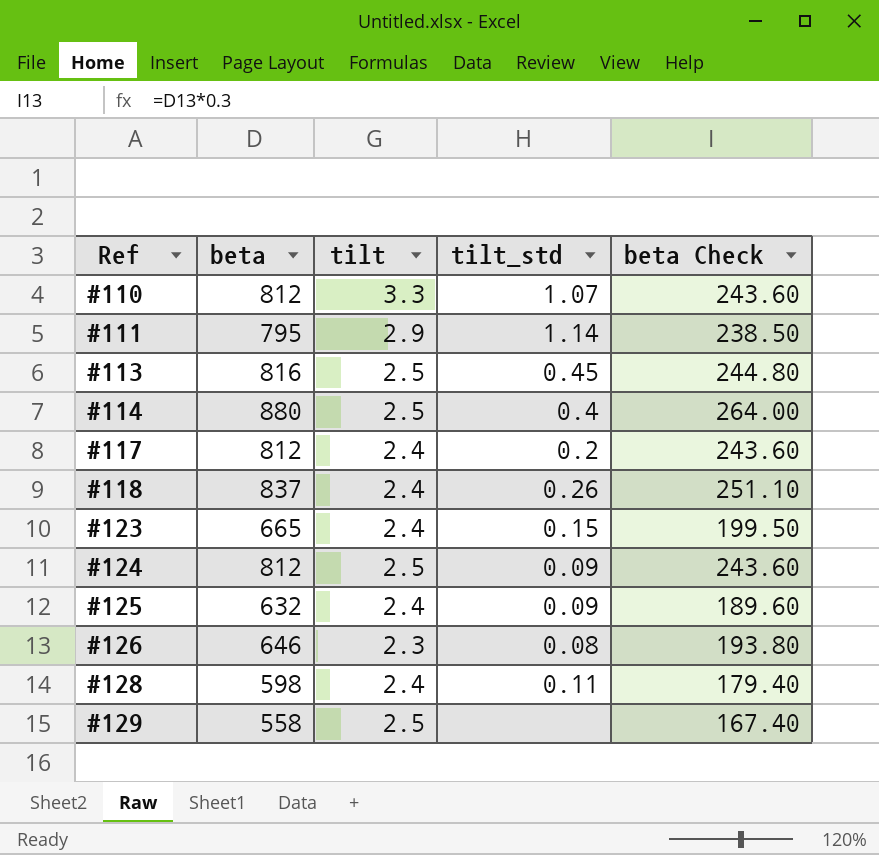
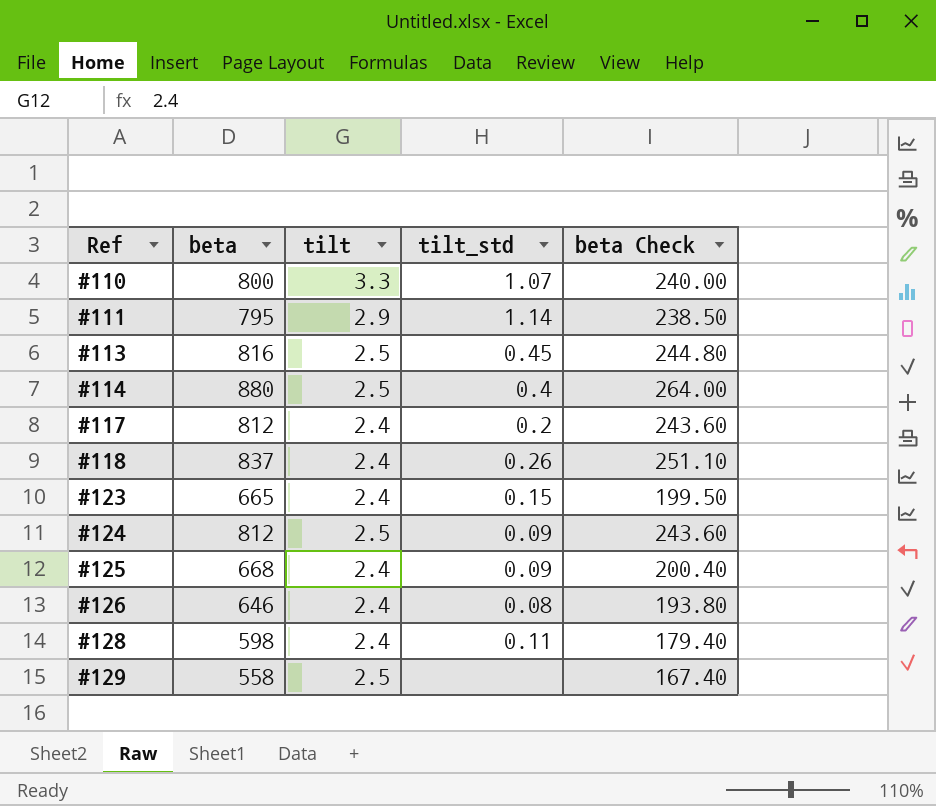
#110 | beta: 812 -> 800
#110 | beta Check: 243.60 -> 240.00
#125 | beta: 632 -> 668
#125 | beta Check: 189.60 -> 200.40
#126 | tilt: 2.3 -> 2.4

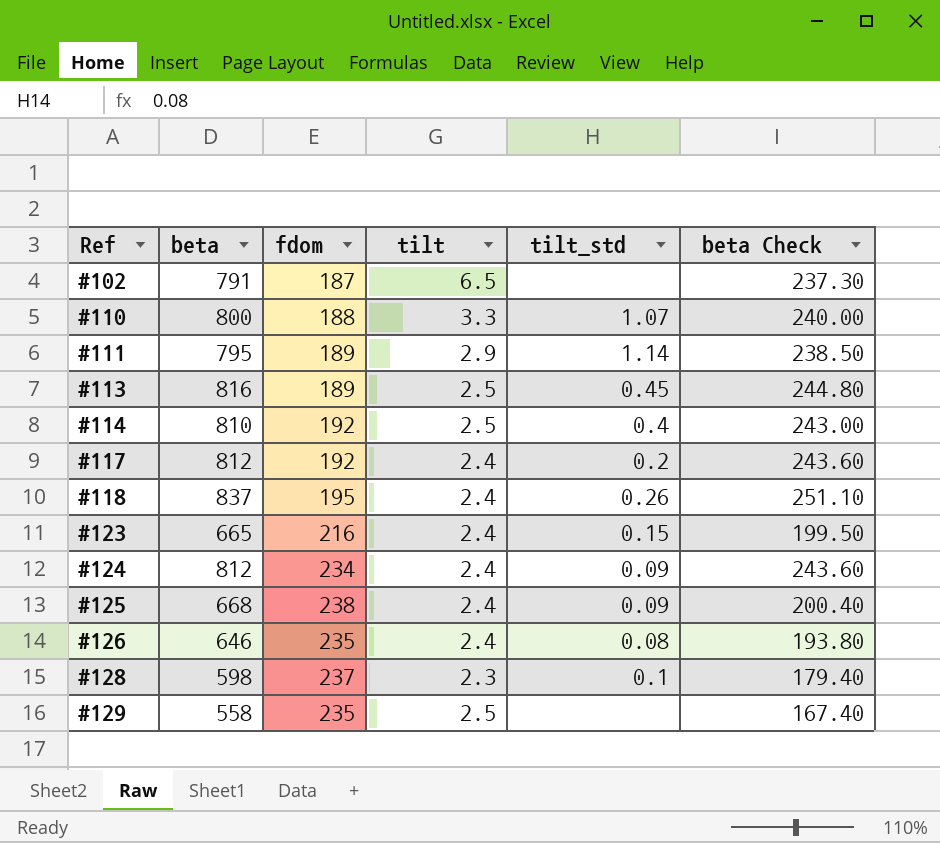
column fdom | position: none -> 3
row #102: none -> 791 | 187 | 6.5 | none | 237.30
#114 | beta: 880 -> 810
#114 | beta Check: 264.00 -> 243.00
#124 | tilt: 2.5 -> 2.4
#128 | tilt: 2.4 -> 2.3
#128 | tilt_std: 0.11 -> 0.1

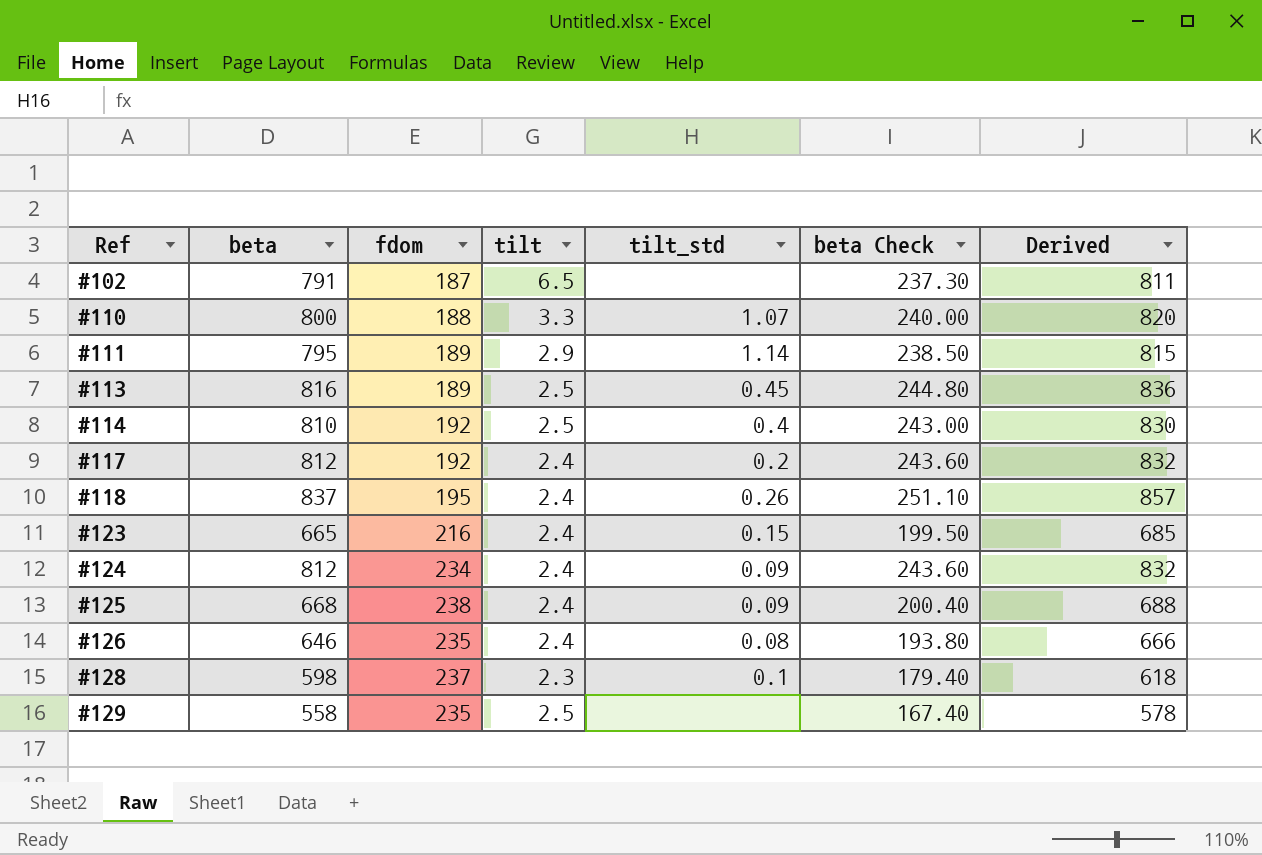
column Derived | formula: none -> [beta] + 20

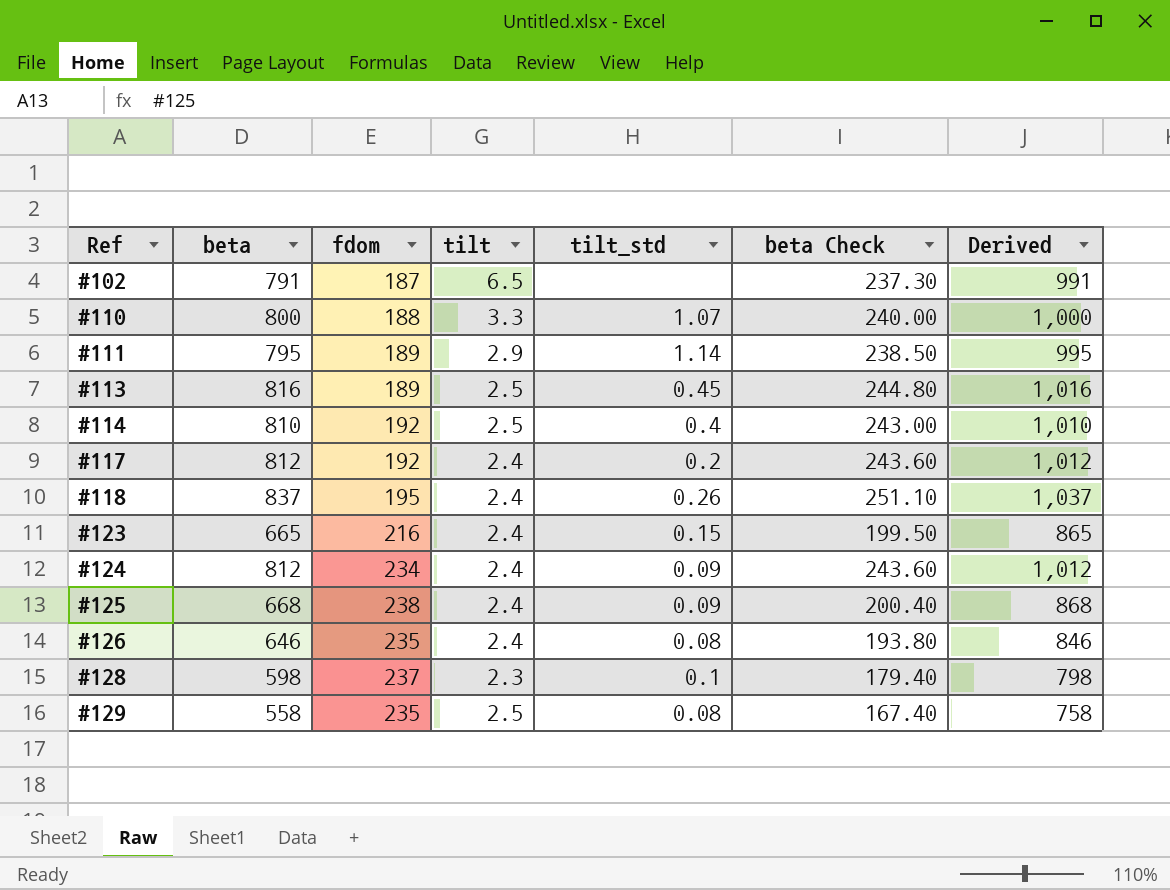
column Derived | formula: [beta] + 20 -> [beta] + 200
#129 | tilt_std: none -> 0.08

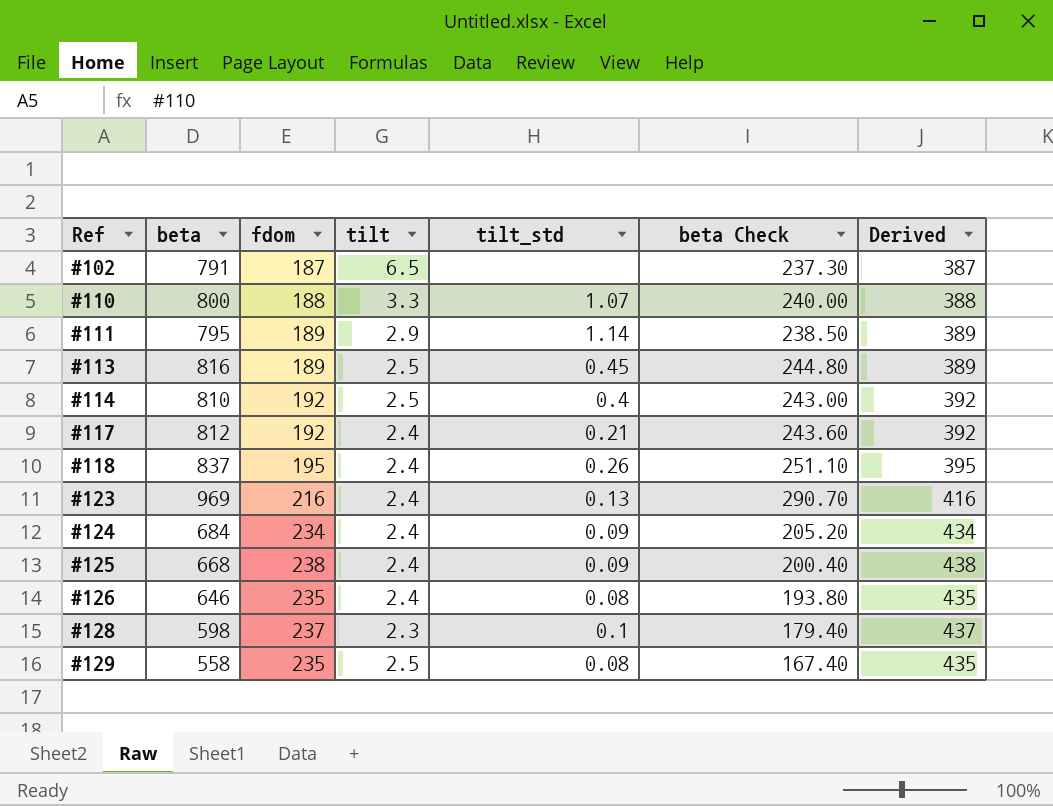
column Derived | formula: [beta] + 200 -> [fdom] + 200
#117 | tilt_std: 0.2 -> 0.21
#123 | beta: 665 -> 969
#123 | tilt_std: 0.15 -> 0.13
#123 | beta Check: 199.50 -> 290.70
#124 | beta: 812 -> 684
#124 | beta Check: 243.60 -> 205.20

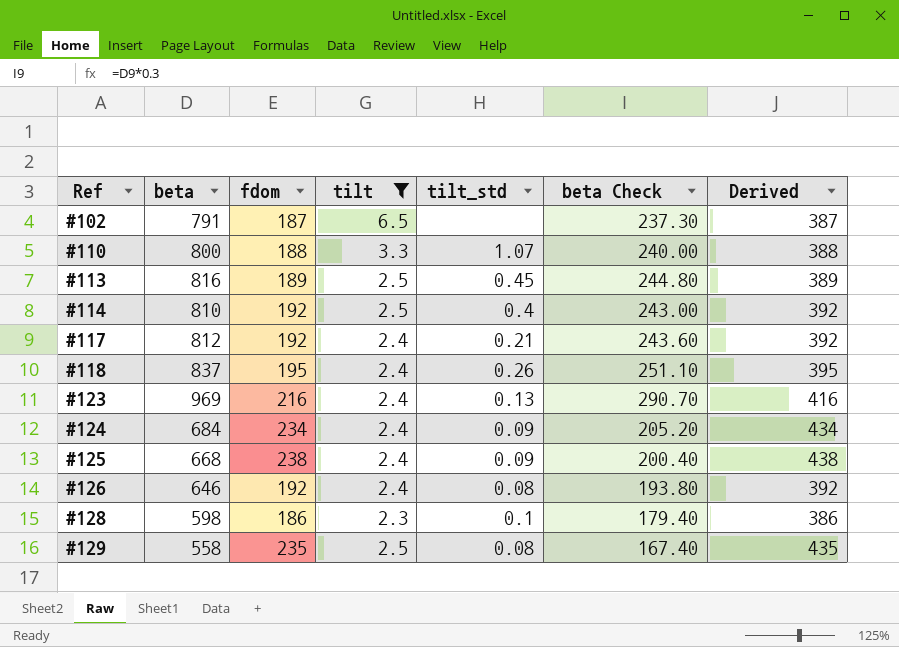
filter: none -> tilt != 2.9
#126 | fdom: 235 -> 192
#126 | Derived: 435 -> 392
#128 | fdom: 237 -> 186
#128 | Derived: 437 -> 386

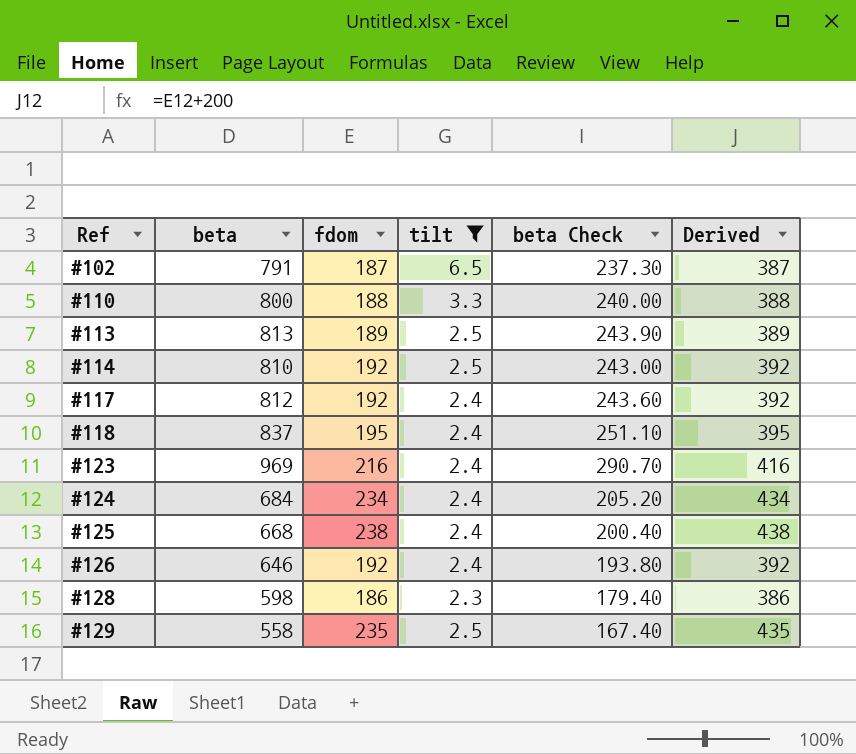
column tilt_std | position: 5 -> none
#113 | beta: 816 -> 813
#113 | beta Check: 244.80 -> 243.90

